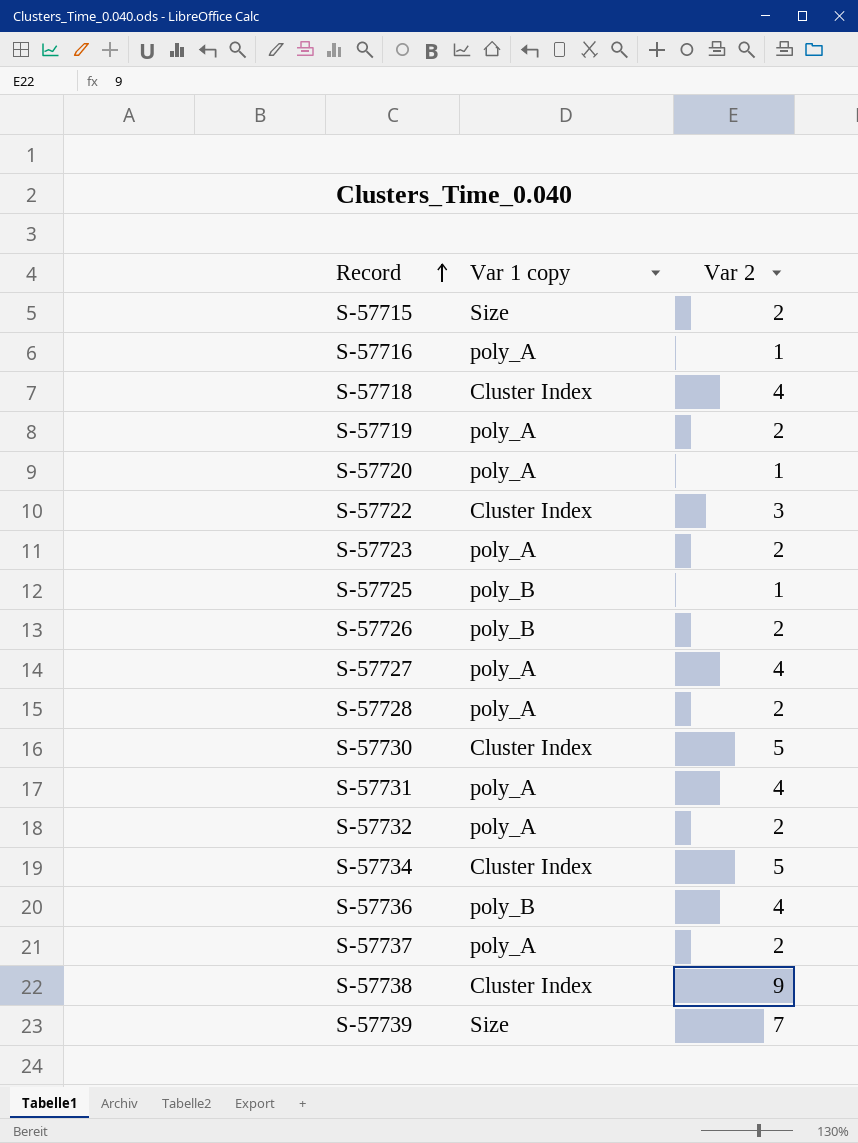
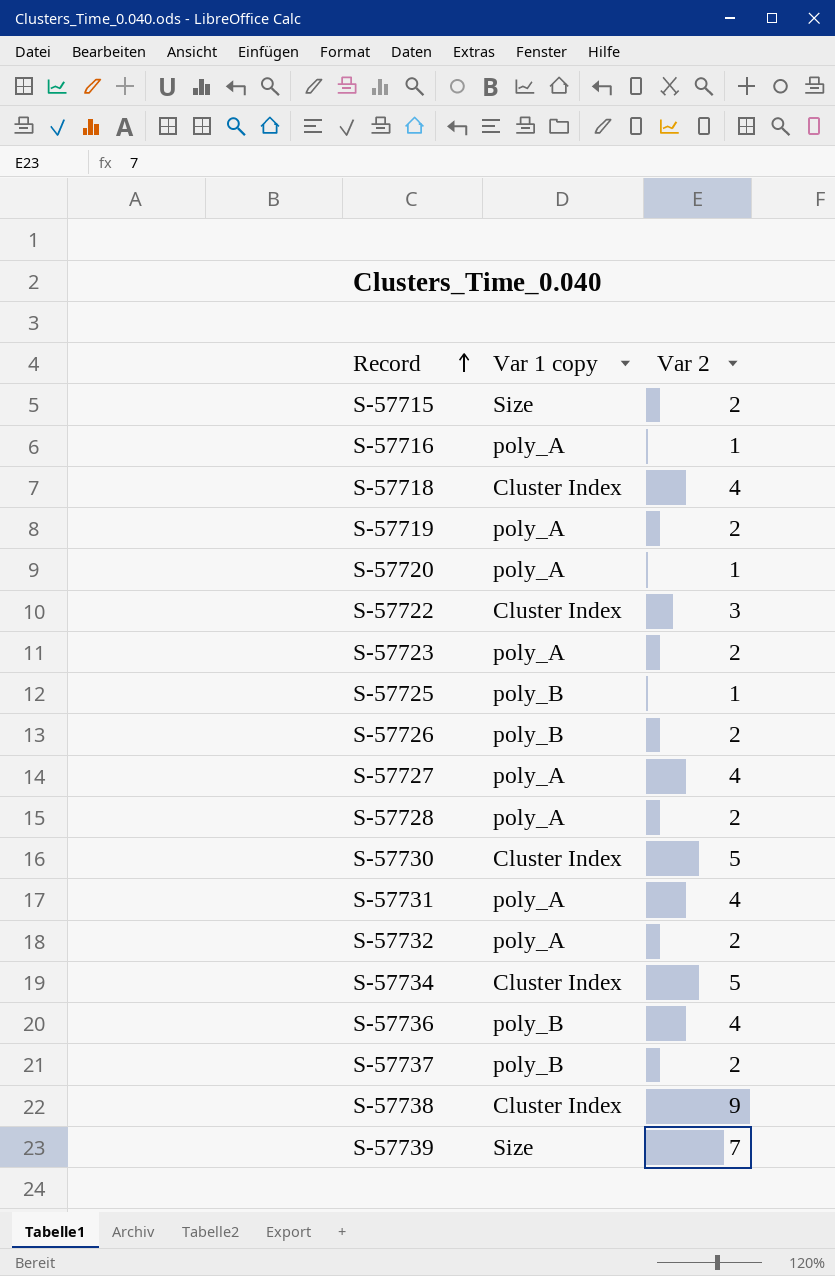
S-57737 | Var 1 copy: poly_A -> poly_B

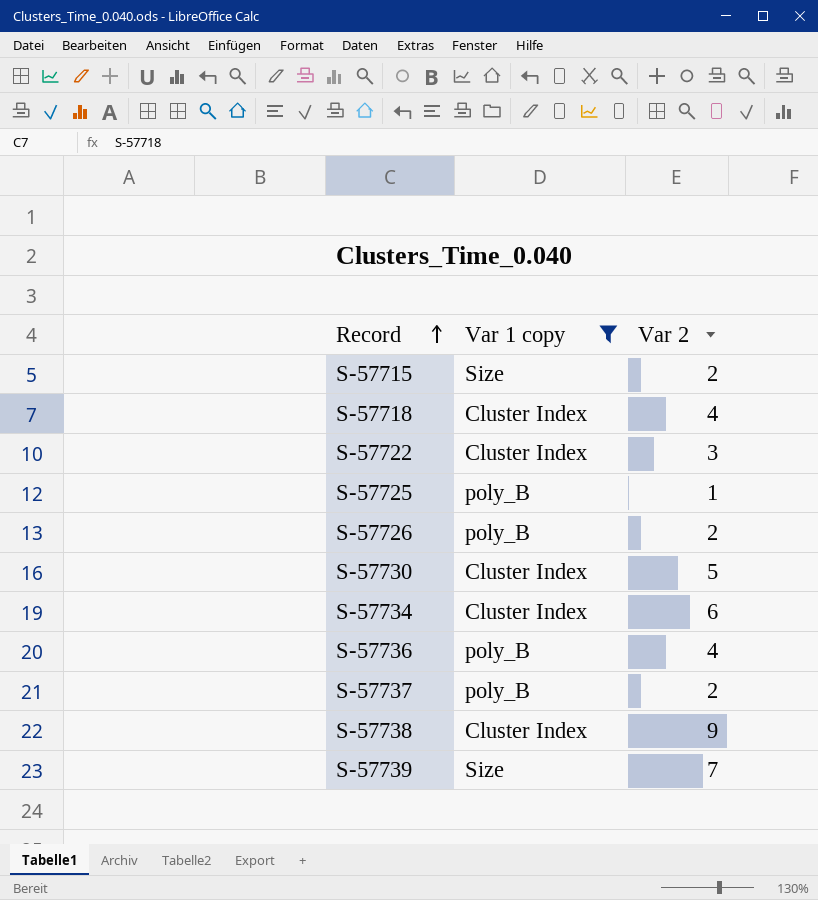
filter: none -> Var 1 copy != poly_A
S-57734 | Var 2: 5 -> 6

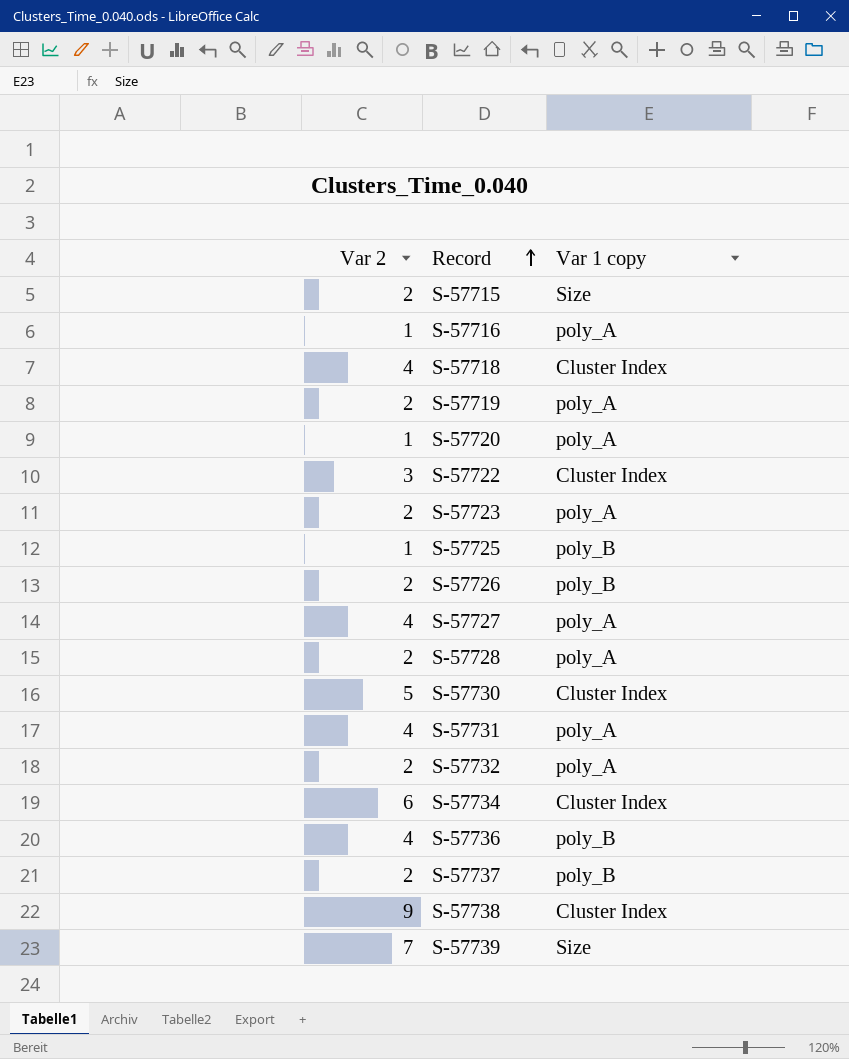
filter: Var 1 copy != poly_A -> none
column Var 2 | position: 3 -> 1

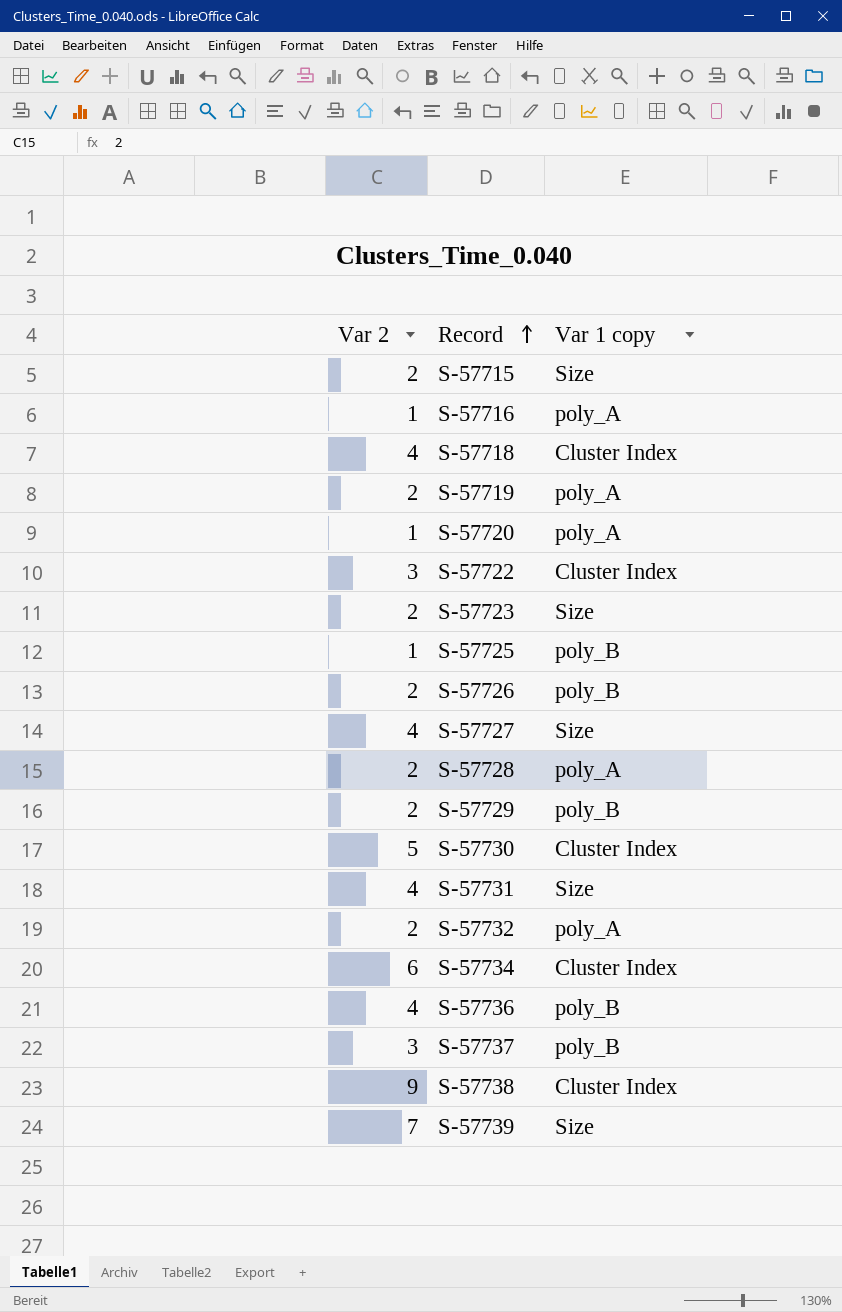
S-57723 | Var 1 copy: poly_A -> Size
S-57727 | Var 1 copy: poly_A -> Size
row S-57729: none -> 2 | poly_B
S-57731 | Var 1 copy: poly_A -> Size
S-57737 | Var 2: 2 -> 3

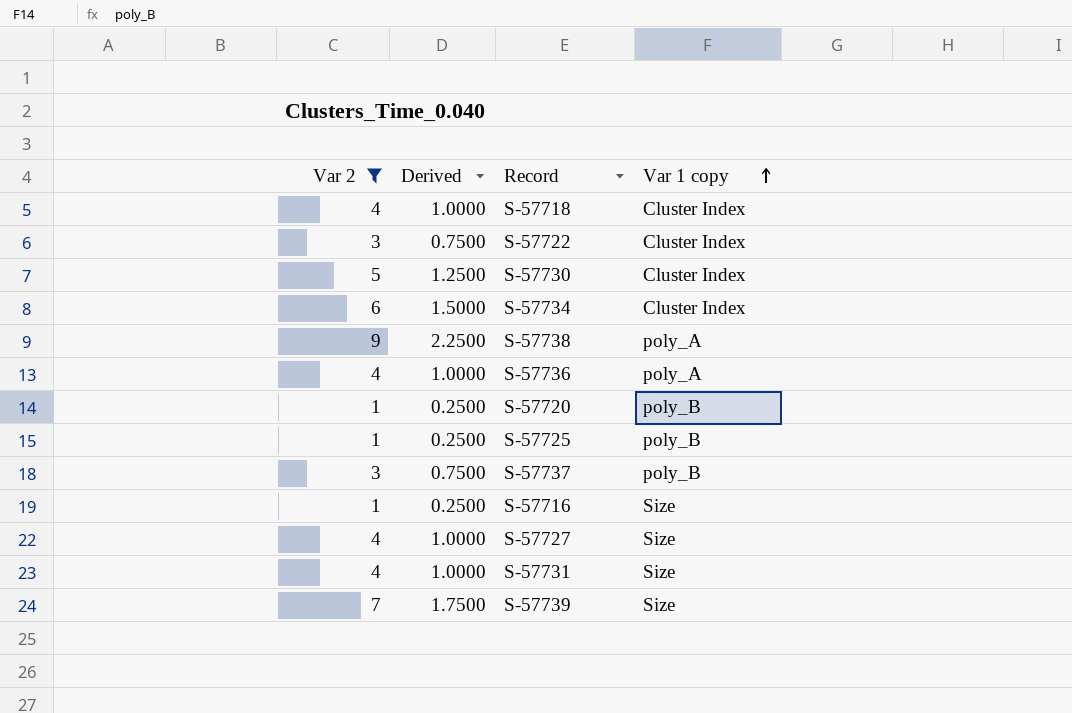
filter: none -> Var 2 != 2
row order: Record ascending -> Var 1 copy ascending
column Derived | formula: none -> [Var 2] * 0.25
S-57738 | Var 1 copy: Cluster Index -> poly_A
S-57736 | Var 1 copy: poly_B -> poly_A
S-57720 | Var 1 copy: poly_A -> poly_B
S-57716 | Var 1 copy: poly_A -> Size

